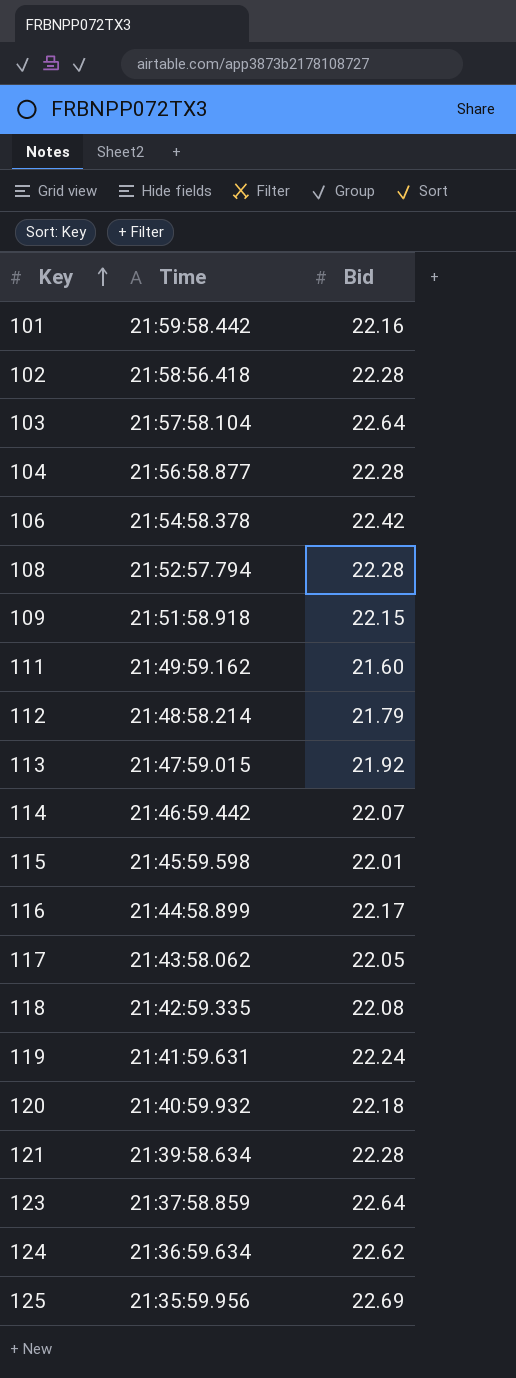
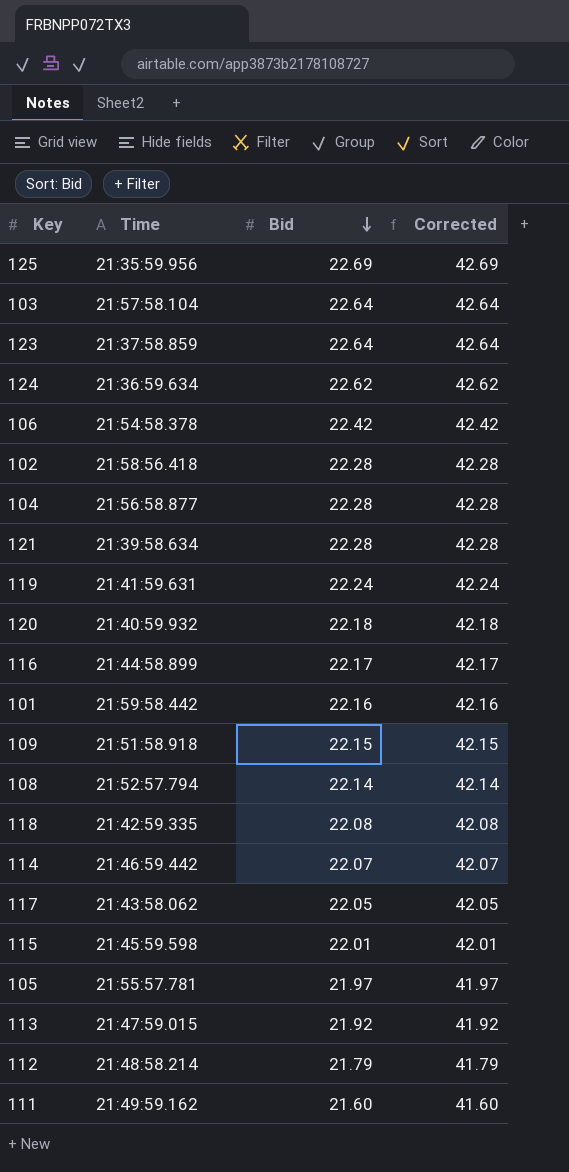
row order: Key ascending -> Bid descending
column Corrected | formula: none -> [Bid] + 20
108 | Bid: 22.28 -> 22.14
row 105: none -> 21:55:57.781 | 21.97 | 41.97

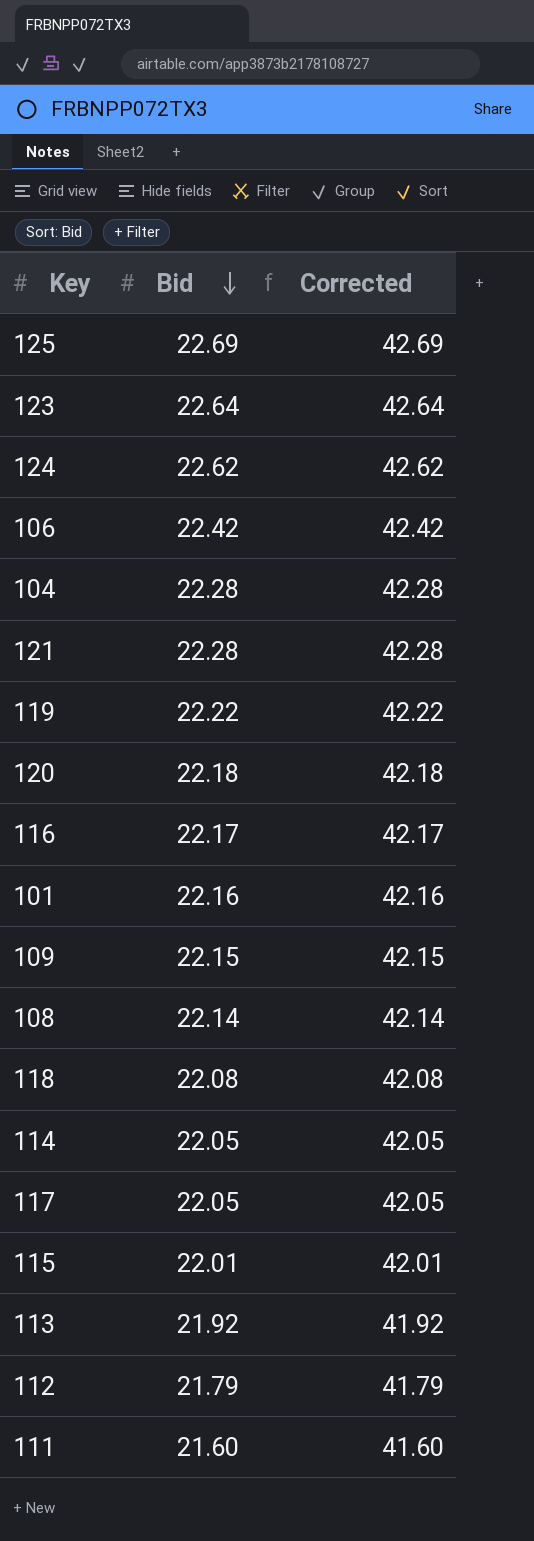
column Time | position: 2 -> none
row 103: 21:57:58.104 | 22.64 | 42.64 -> none
row 102: 21:58:56.418 | 22.28 | 42.28 -> none
row 105: 21:55:57.781 | 21.97 | 41.97 -> none
119 | Bid: 22.24 -> 22.22
119 | Corrected: 42.24 -> 42.22
114 | Bid: 22.07 -> 22.05
114 | Corrected: 42.07 -> 42.05

